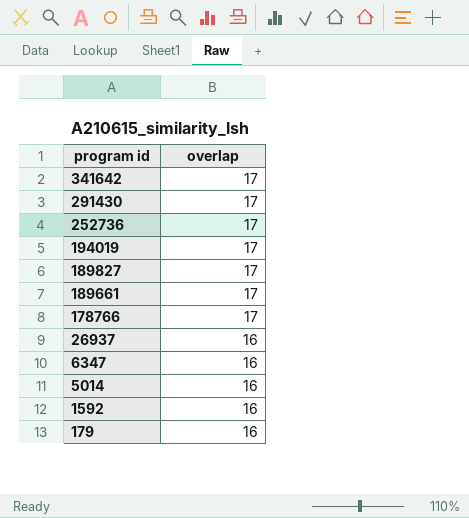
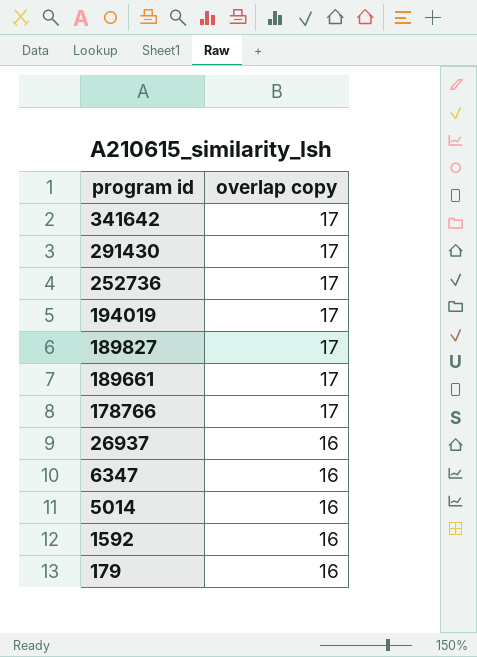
column name: overlap -> overlap copy

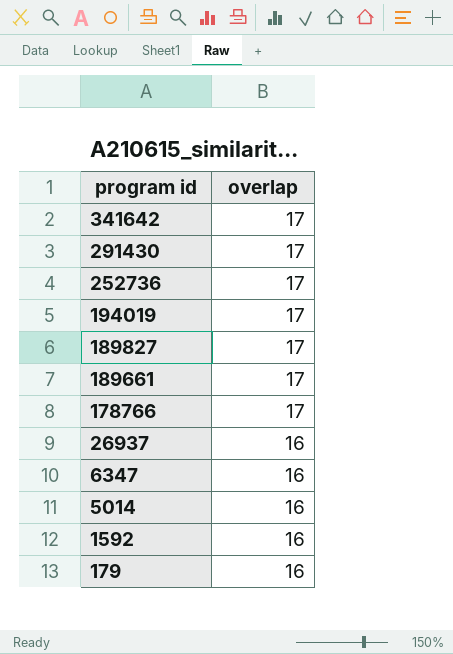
column name: overlap copy -> overlap

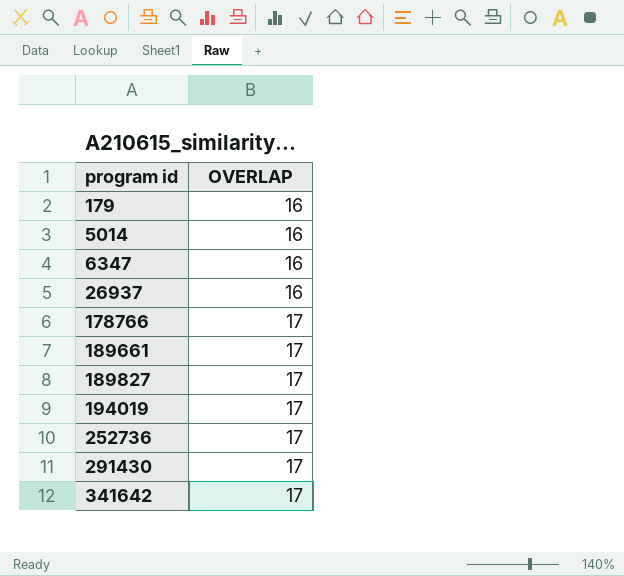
row order: program id descending -> program id ascending
column name: overlap -> OVERLAP
row 1592: 16 -> none

